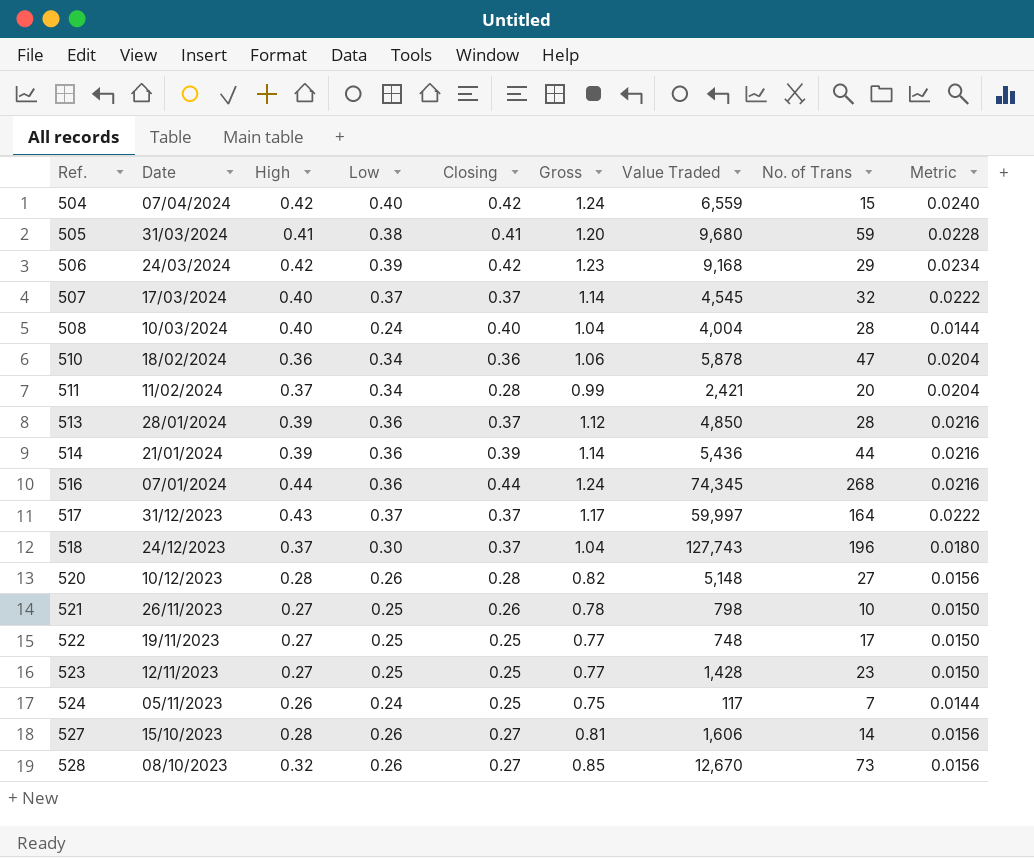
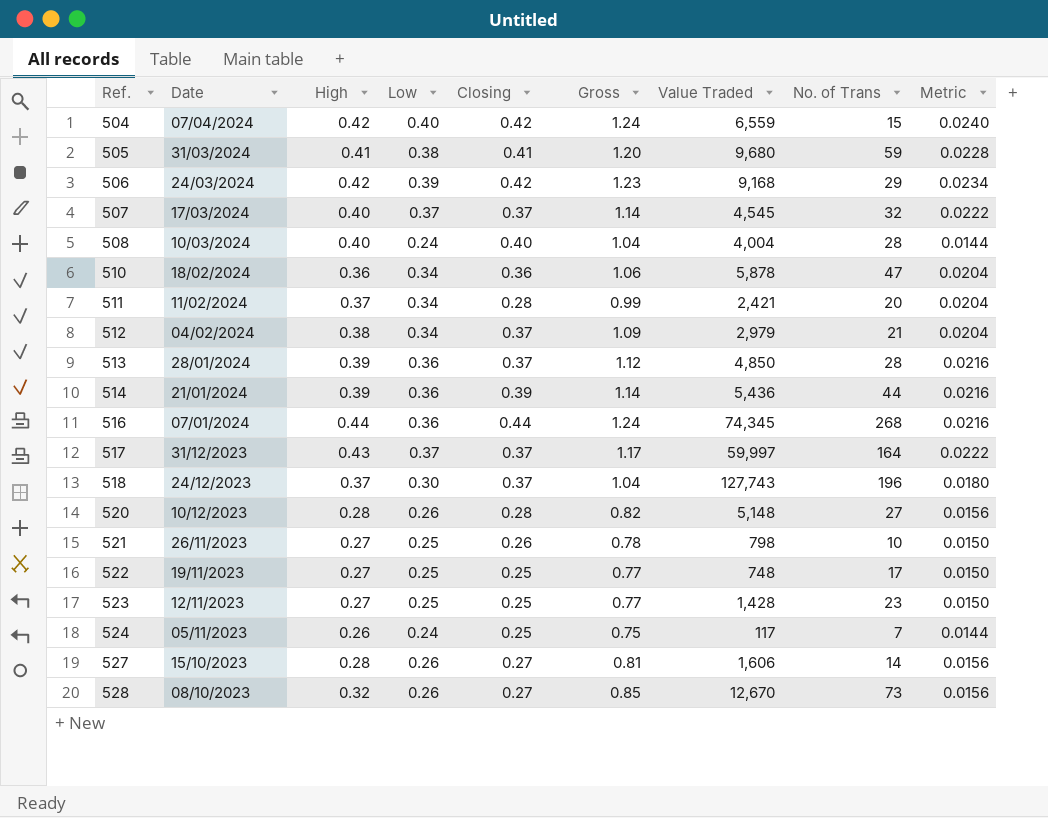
row 512: none -> 04/02/2024 | 0.38 | 0.34 | 0.37 | 1.09 | 2,979 | 21 | 0.0204

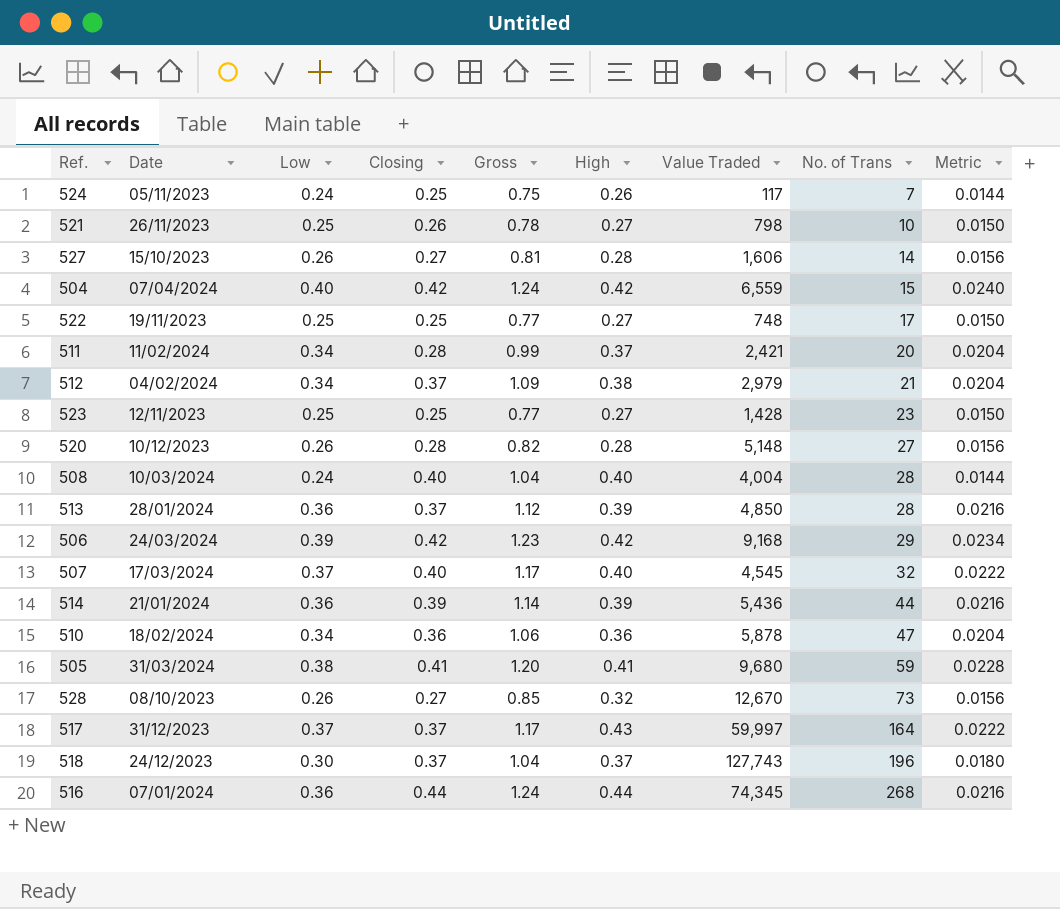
row order: Ref. ascending -> No. of Trans ascending
column High | position: 3 -> 6
507 | Closing: 0.37 -> 0.40
507 | Gross: 1.14 -> 1.17

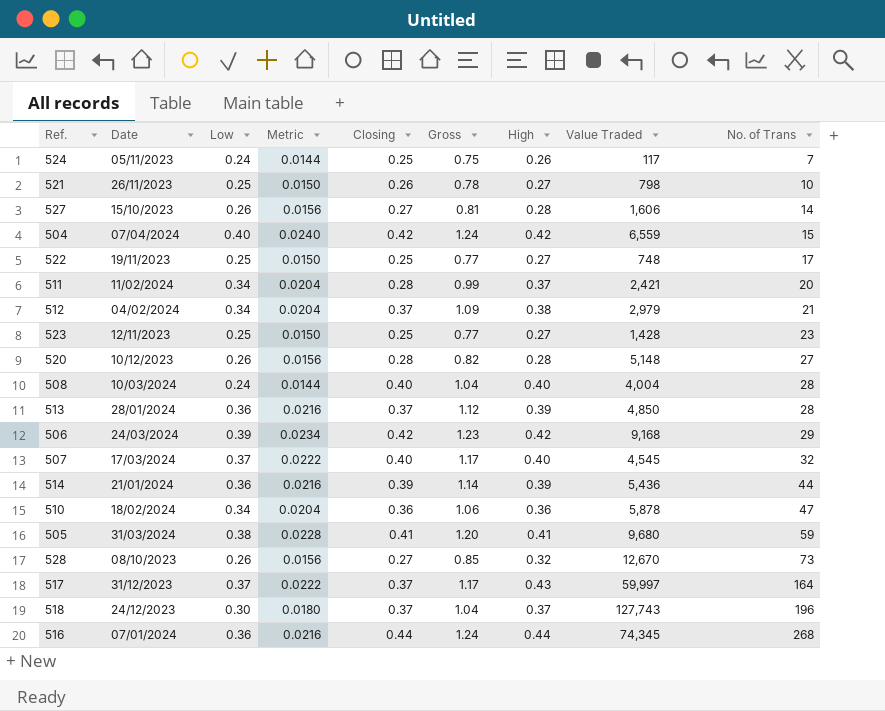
column Metric | position: 9 -> 4

